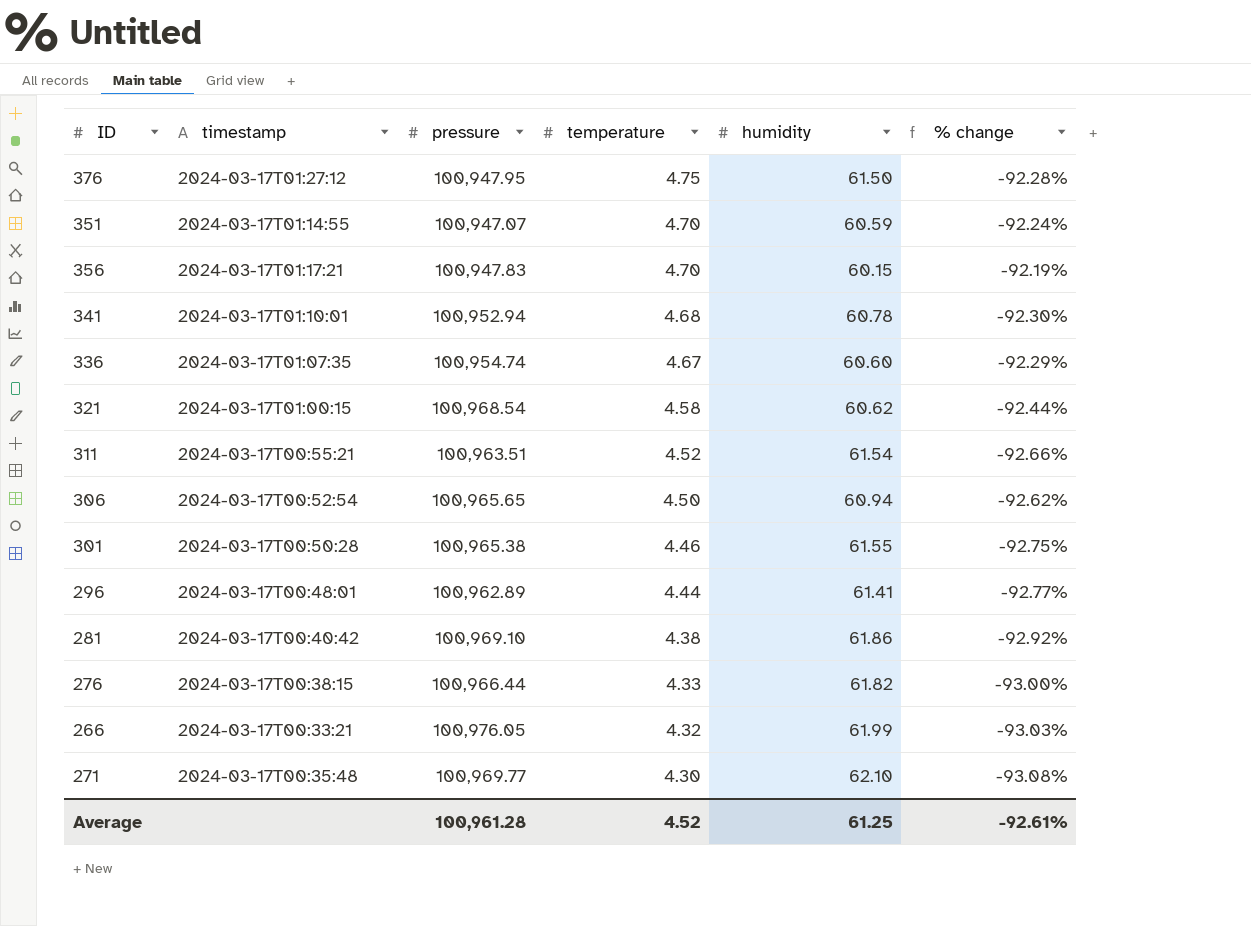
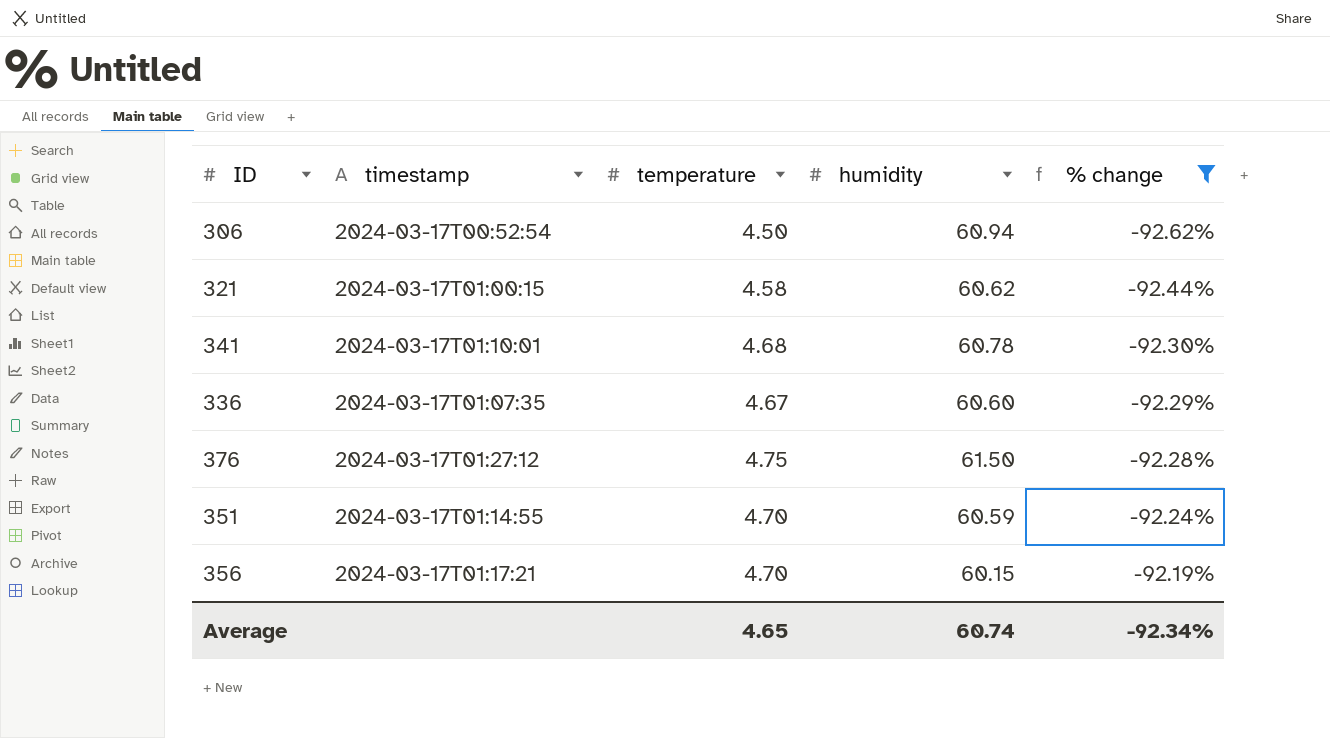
filter: none -> % change >= -92.62%
row order: temperature descending -> % change ascending
column pressure | position: 3 -> none
Average | temperature: 4.52 -> 4.65
Average | humidity: 61.25 -> 60.74
Average | % change: -92.61% -> -92.34%

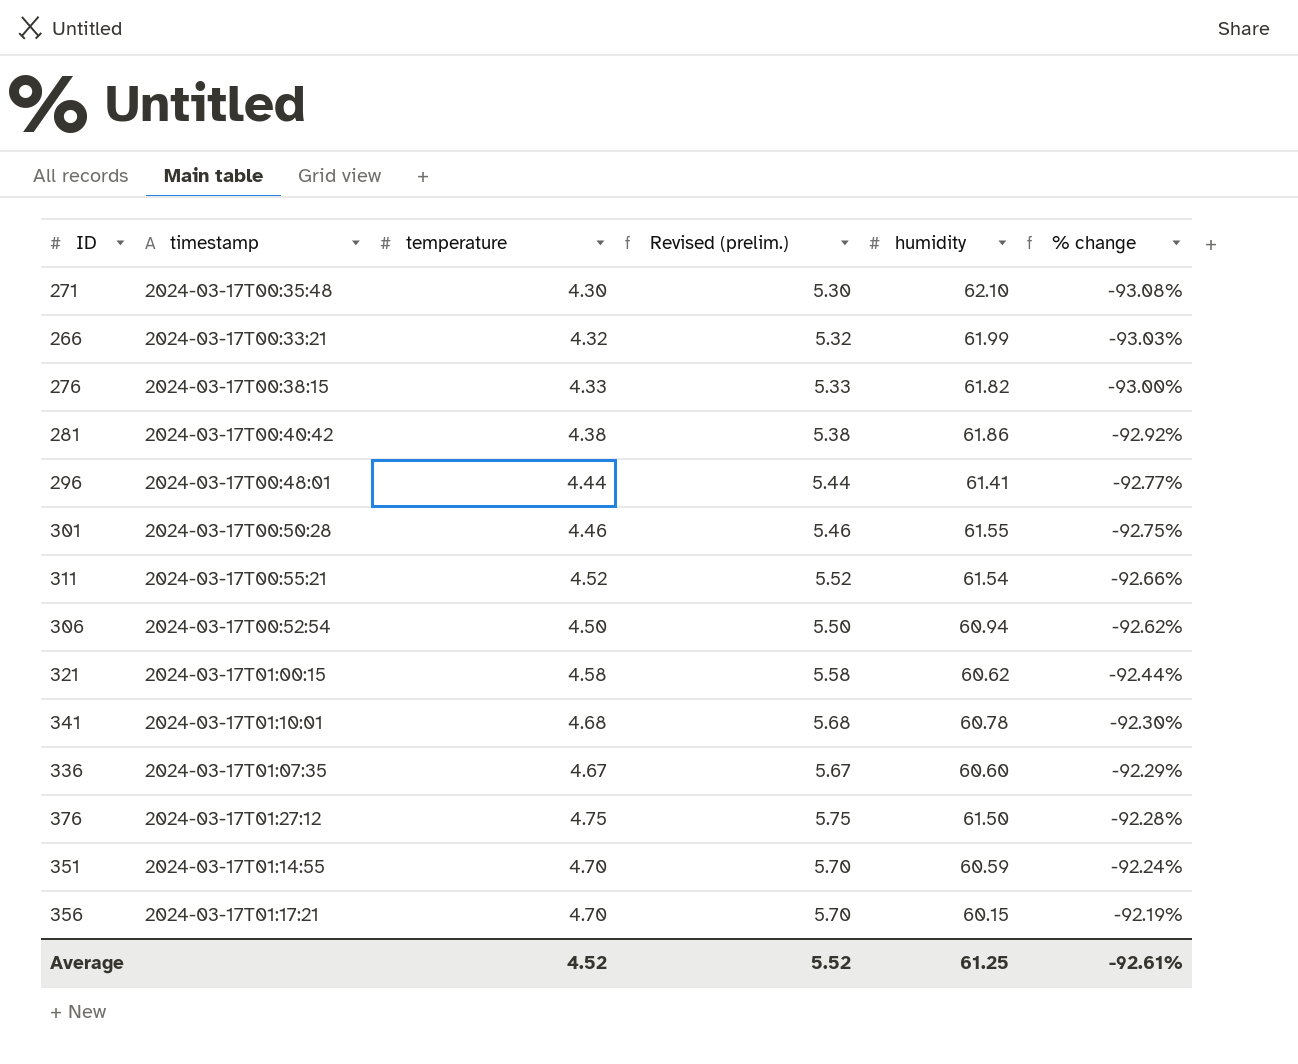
filter: % change >= -92.62% -> none
column Revised (prelim.) | formula: none -> [temperature] + 1
Average | temperature: 4.65 -> 4.52
Average | humidity: 60.74 -> 61.25
Average | % change: -92.34% -> -92.61%

